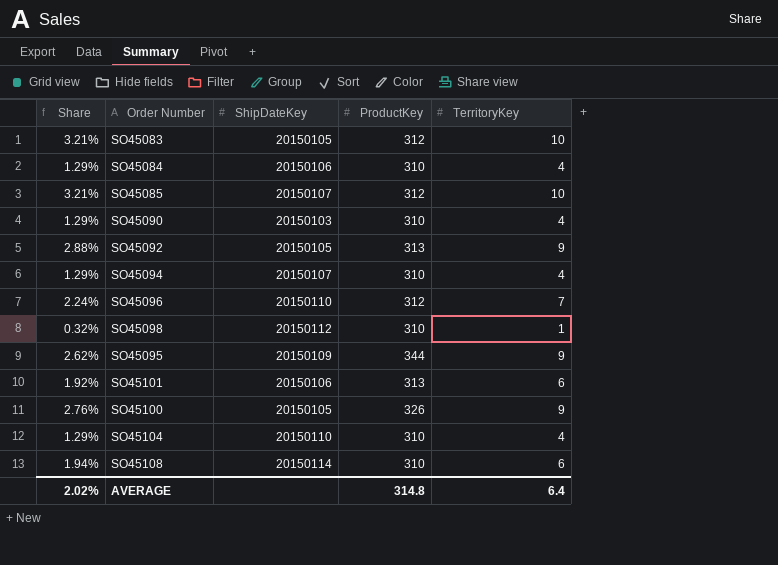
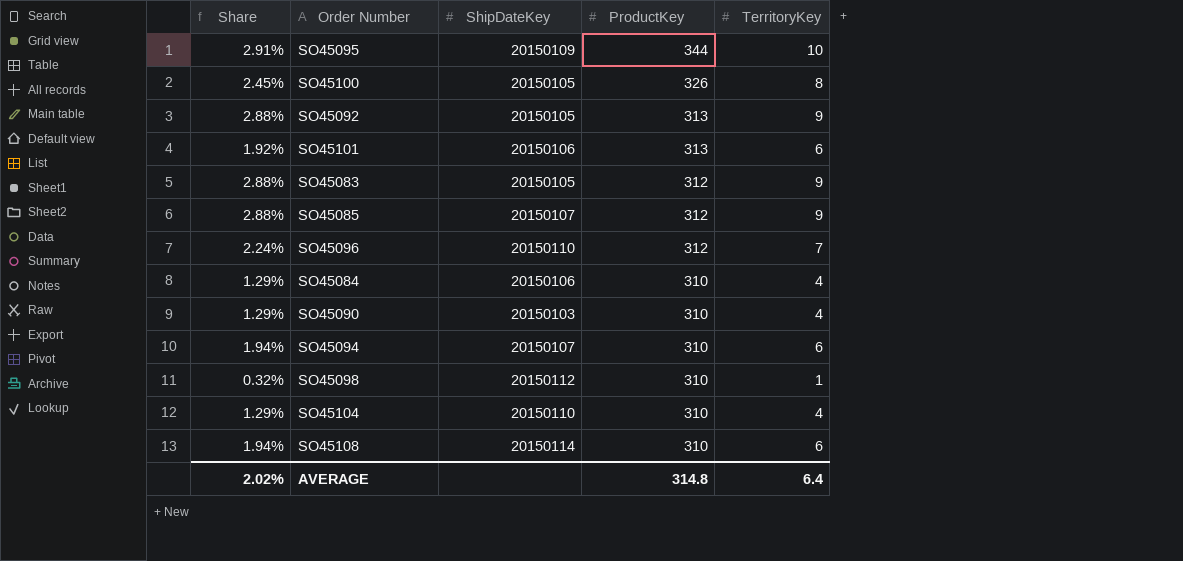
row order: none -> ProductKey descending
SO45095 | Share: 2.62% -> 2.91%
SO45095 | TerritoryKey: 9 -> 10
SO45100 | Share: 2.76% -> 2.45%
SO45100 | TerritoryKey: 9 -> 8
SO45083 | Share: 3.21% -> 2.88%
SO45083 | TerritoryKey: 10 -> 9
SO45085 | Share: 3.21% -> 2.88%
SO45085 | TerritoryKey: 10 -> 9
SO45094 | Share: 1.29% -> 1.94%
SO45094 | TerritoryKey: 4 -> 6

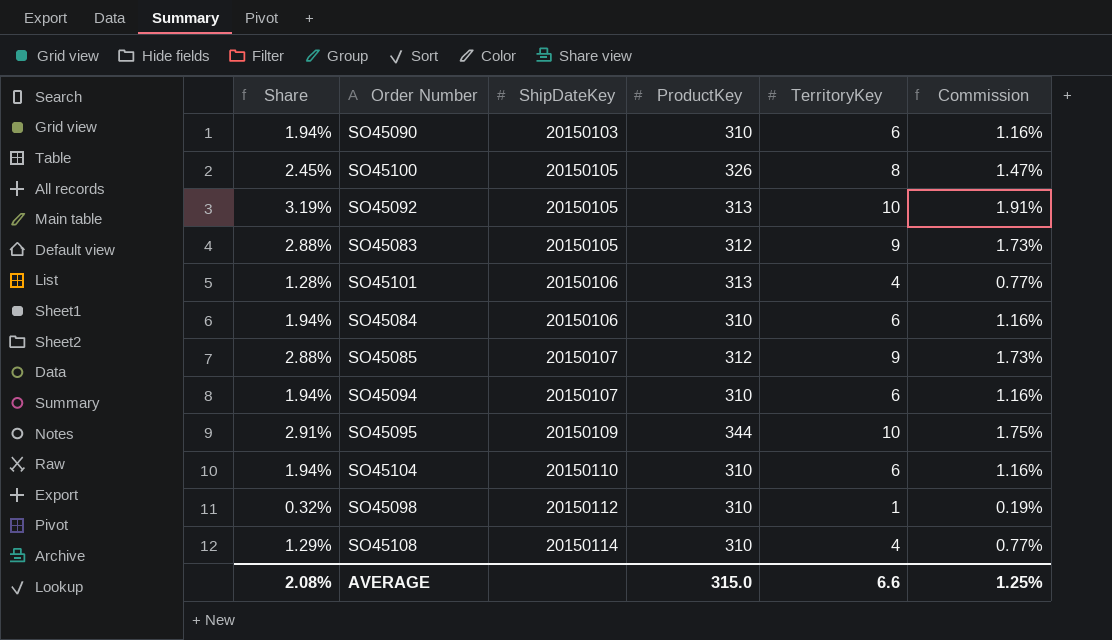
row order: ProductKey descending -> ShipDateKey ascending
column Commission | formula: none -> [Share] * 0.6
row SO45096: 2.24% | 20150110 | 312 | 7 -> none
SO45090 | Share: 1.29% -> 1.94%
SO45090 | TerritoryKey: 4 -> 6
SO45092 | Share: 2.88% -> 3.19%
SO45092 | TerritoryKey: 9 -> 10
SO45101 | Share: 1.92% -> 1.28%
SO45101 | TerritoryKey: 6 -> 4
SO45084 | Share: 1.29% -> 1.94%
SO45084 | TerritoryKey: 4 -> 6
SO45104 | Share: 1.29% -> 1.94%
SO45104 | TerritoryKey: 4 -> 6
SO45108 | Share: 1.94% -> 1.29%
SO45108 | TerritoryKey: 6 -> 4
AVERAGE | Share: 2.02% -> 2.08%
AVERAGE | ProductKey: 314.8 -> 315.0
AVERAGE | TerritoryKey: 6.4 -> 6.6

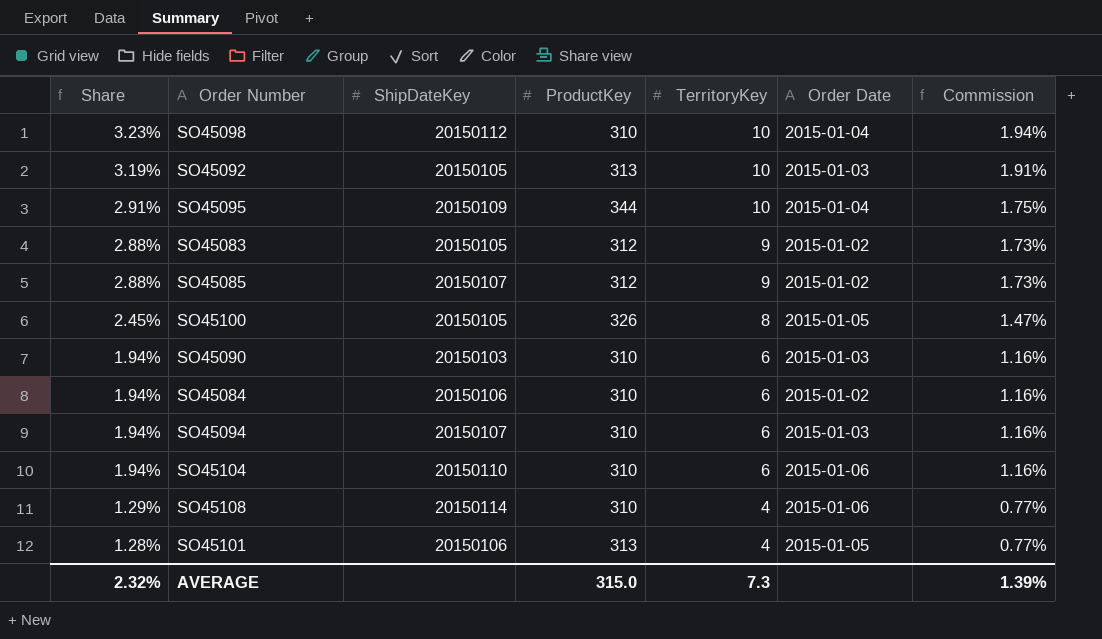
row order: ShipDateKey ascending -> Share descending
column Order Date | position: none -> 6
SO45098 | Share: 0.32% -> 3.23%
SO45098 | TerritoryKey: 1 -> 10
SO45098 | Commission: 0.19% -> 1.94%
AVERAGE | Share: 2.08% -> 2.32%
AVERAGE | TerritoryKey: 6.6 -> 7.3
AVERAGE | Commission: 1.25% -> 1.39%

